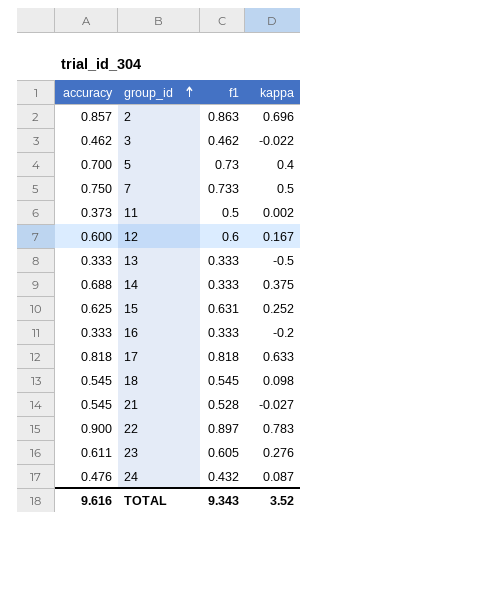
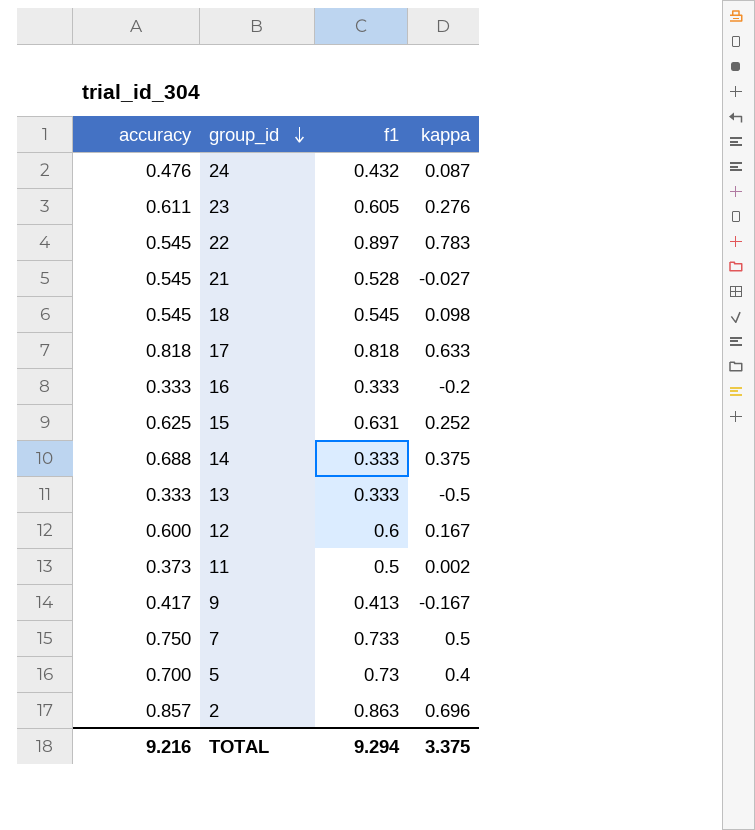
row order: group_id ascending -> group_id descending
row 3: 0.462 | 0.462 | -0.022 -> none
22 | accuracy: 0.900 -> 0.545
row 9: none -> 0.417 | 0.413 | -0.167
TOTAL | accuracy: 9.616 -> 9.216
TOTAL | f1: 9.343 -> 9.294
TOTAL | kappa: 3.52 -> 3.375

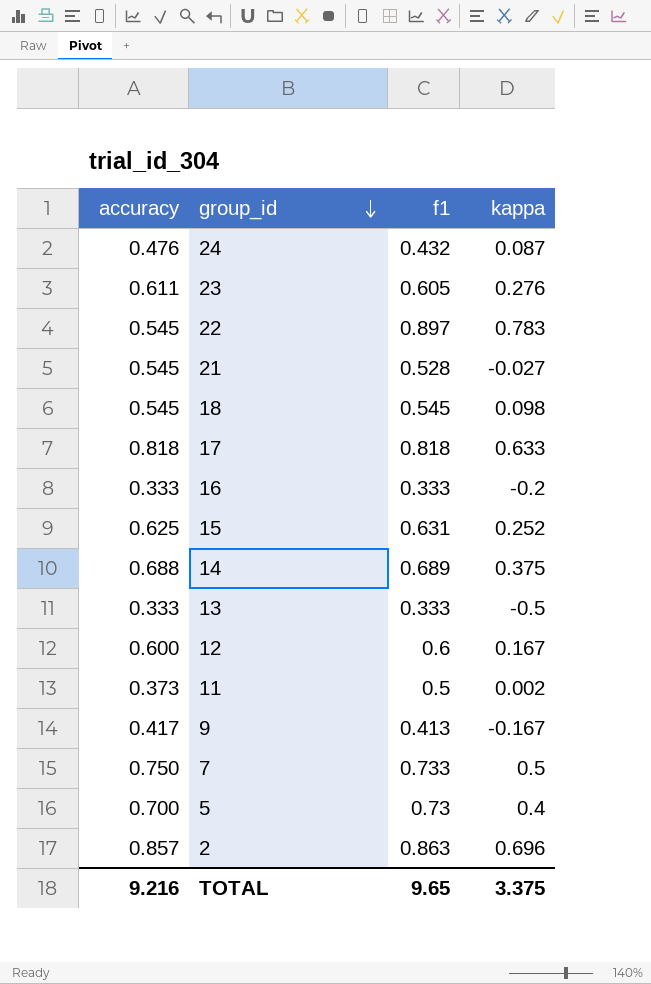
14 | f1: 0.333 -> 0.689
TOTAL | f1: 9.294 -> 9.65

